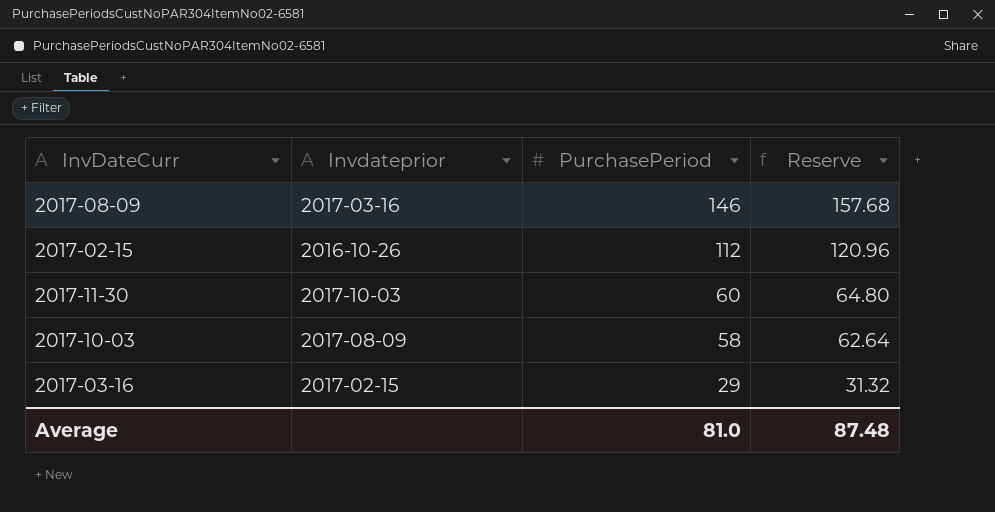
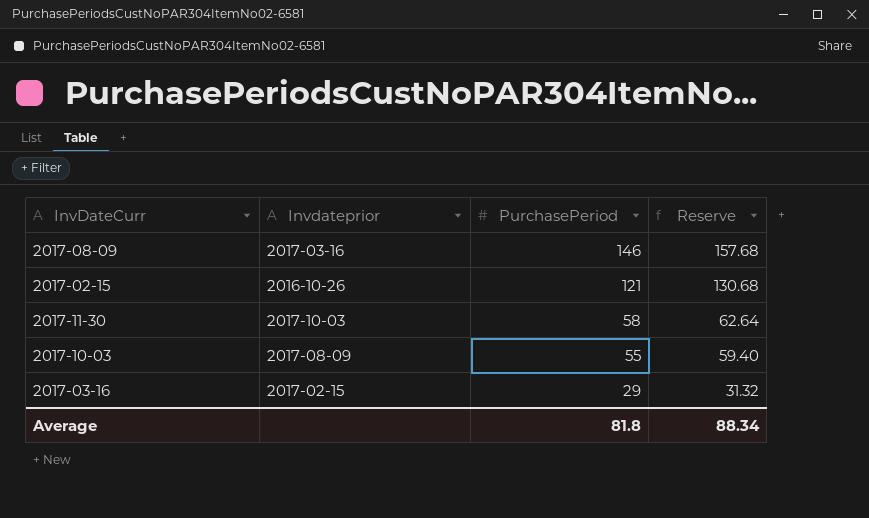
2017-02-15 | PurchasePeriod: 112 -> 121
2017-02-15 | Reserve: 120.96 -> 130.68
2017-11-30 | PurchasePeriod: 60 -> 58
2017-11-30 | Reserve: 64.80 -> 62.64
2017-10-03 | PurchasePeriod: 58 -> 55
2017-10-03 | Reserve: 62.64 -> 59.40
Average | PurchasePeriod: 81.0 -> 81.8
Average | Reserve: 87.48 -> 88.34

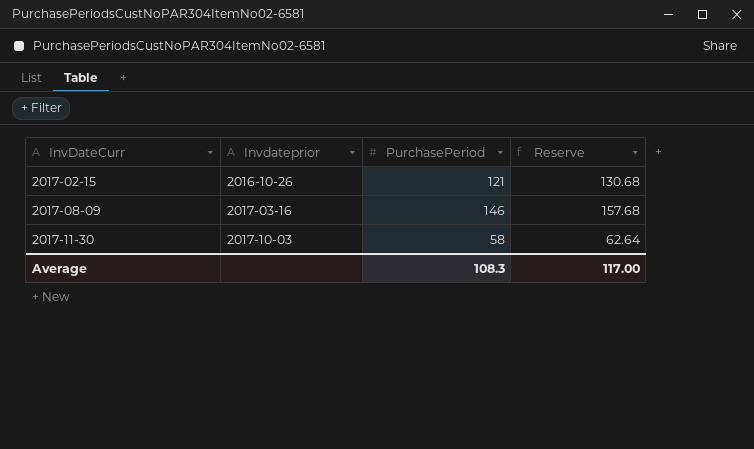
row order: PurchasePeriod descending -> InvDateCurr ascending
row 2017-10-03: 2017-08-09 | 55 | 59.40 -> none
row 2017-03-16: 2017-02-15 | 29 | 31.32 -> none
Average | PurchasePeriod: 81.8 -> 108.3
Average | Reserve: 88.34 -> 117.00

